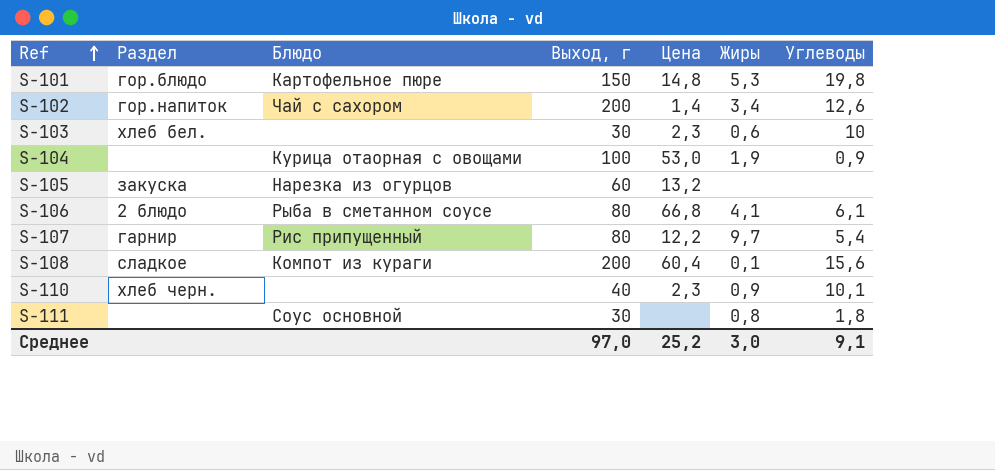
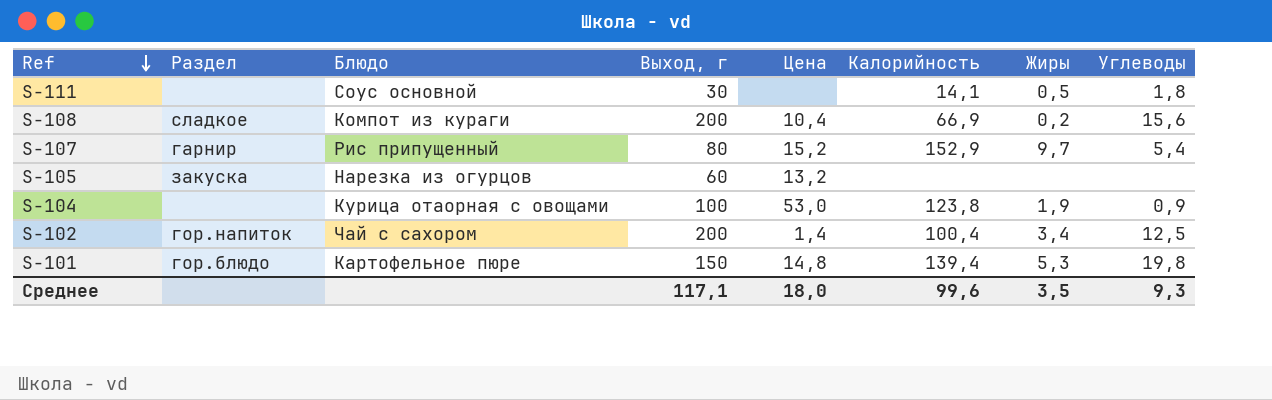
row order: Ref ascending -> Ref descending
column Калорийность | position: none -> 6
row S-103: хлеб бел. | none | 30 | 2,3 | 0,6 | 10 -> none
row S-106: 2 блюдо | Рыба в сметанном соусе | 80 | 66,8 | 4,1 | 6,1 -> none
row S-110: хлеб черн. | none | 40 | 2,3 | 0,9 | 10,1 -> none
S-111 | Жиры: 0,8 -> 0,5
S-108 | Цена: 60,4 -> 10,4
S-108 | Жиры: 0,1 -> 0,2
S-107 | Цена: 12,2 -> 15,2
S-102 | Углеводы: 12,6 -> 12,5
Среднее | Выход, г: 97,0 -> 117,1
Среднее | Цена: 25,2 -> 18,0
Среднее | Жиры: 3,0 -> 3,5
Среднее | Углеводы: 9,1 -> 9,3

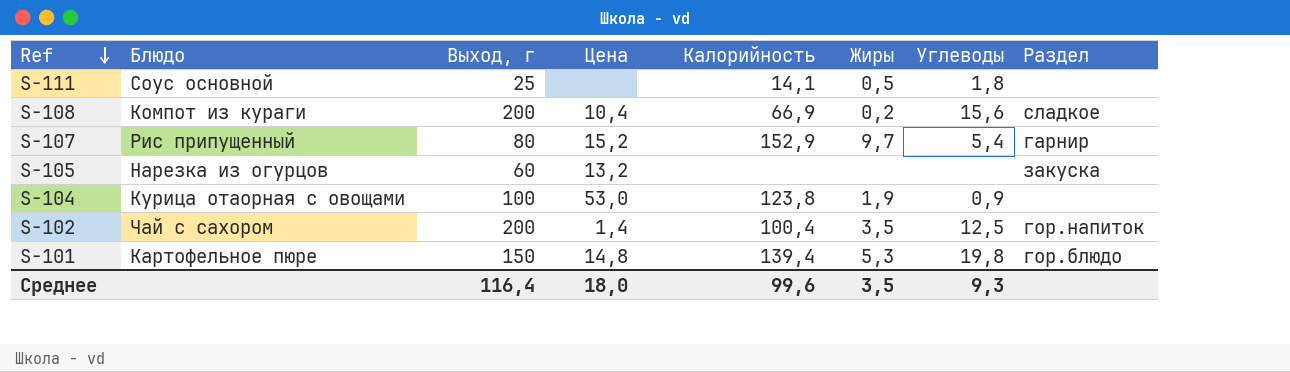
column Раздел | position: 2 -> 8
S-111 | Выход, г: 30 -> 25
S-102 | Жиры: 3,4 -> 3,5
Среднее | Выход, г: 117,1 -> 116,4

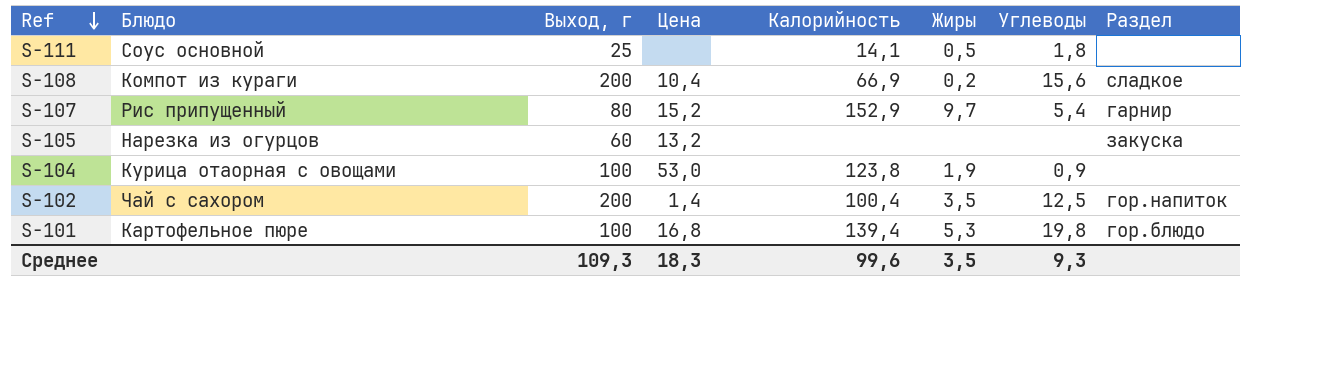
S-101 | Выход, г: 150 -> 100
S-101 | Цена: 14,8 -> 16,8
Среднее | Выход, г: 116,4 -> 109,3
Среднее | Цена: 18,0 -> 18,3

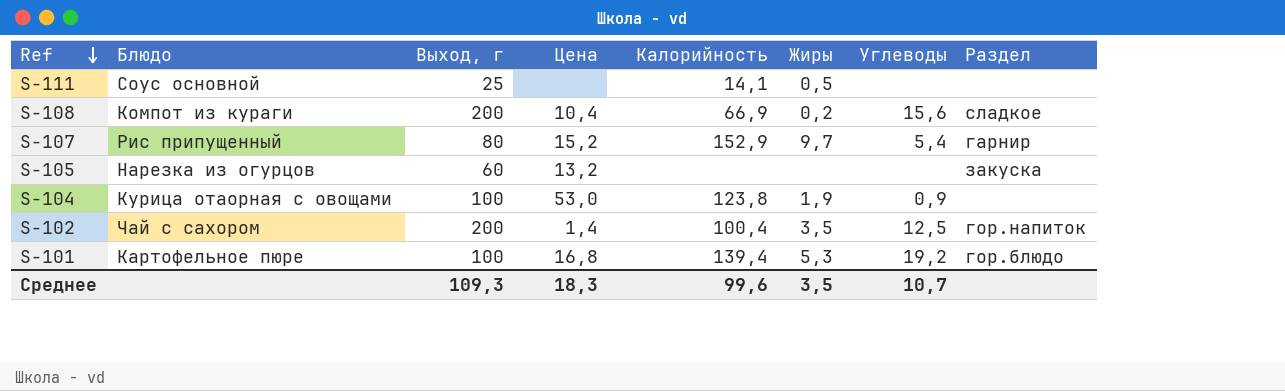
S-111 | Углеводы: 1,8 -> none
S-101 | Углеводы: 19,8 -> 19,2
Среднее | Углеводы: 9,3 -> 10,7

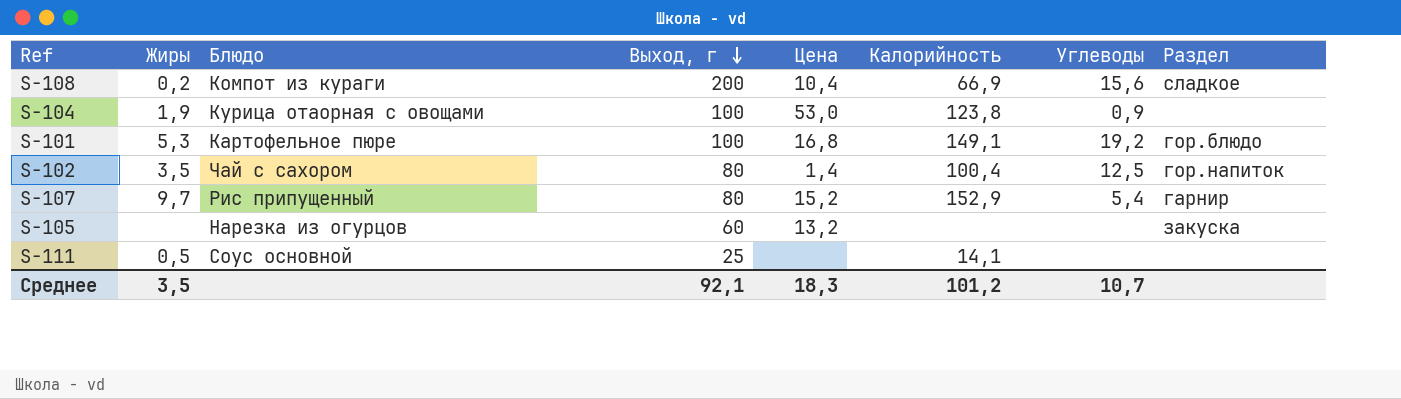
row order: Ref descending -> Выход, г descending
column Жиры | position: 6 -> 2
S-101 | Калорийность: 139,4 -> 149,1
S-102 | Выход, г: 200 -> 80
Среднее | Выход, г: 109,3 -> 92,1
Среднее | Калорийность: 99,6 -> 101,2

